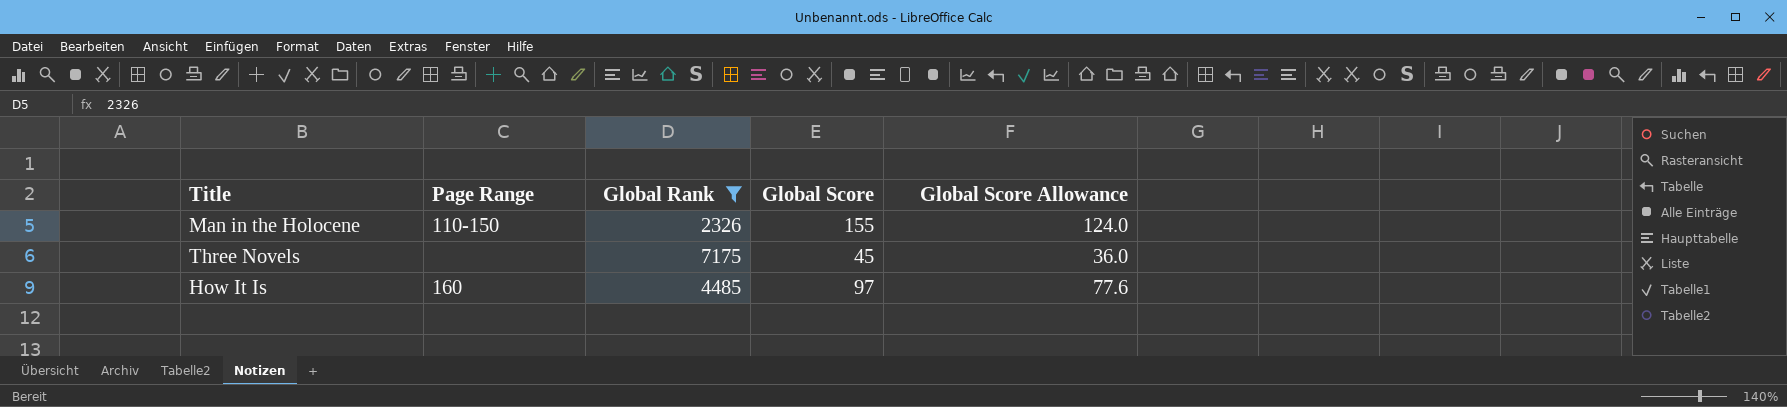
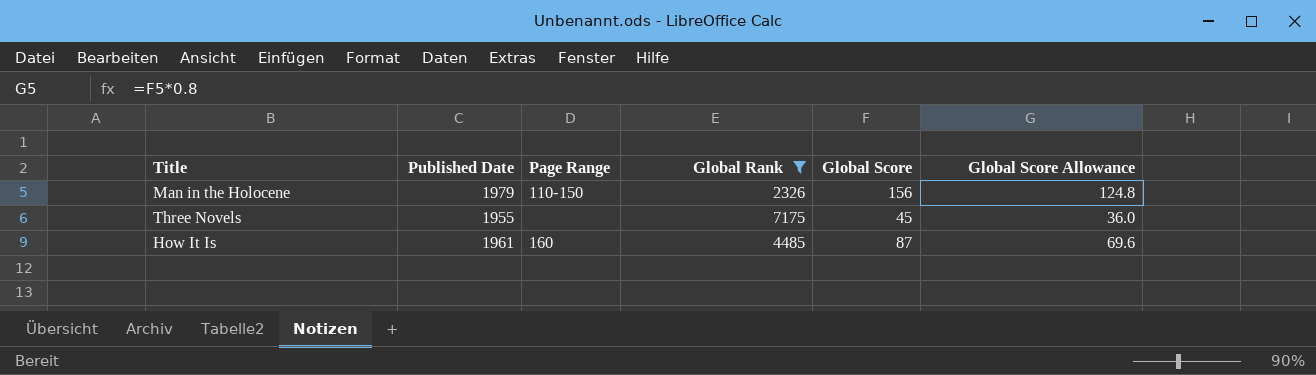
column Published Date | position: none -> 2
Man in the Holocene | Global Score: 155 -> 156
Man in the Holocene | Global Score Allowance: 124.0 -> 124.8
How It Is | Global Score: 97 -> 87
How It Is | Global Score Allowance: 77.6 -> 69.6

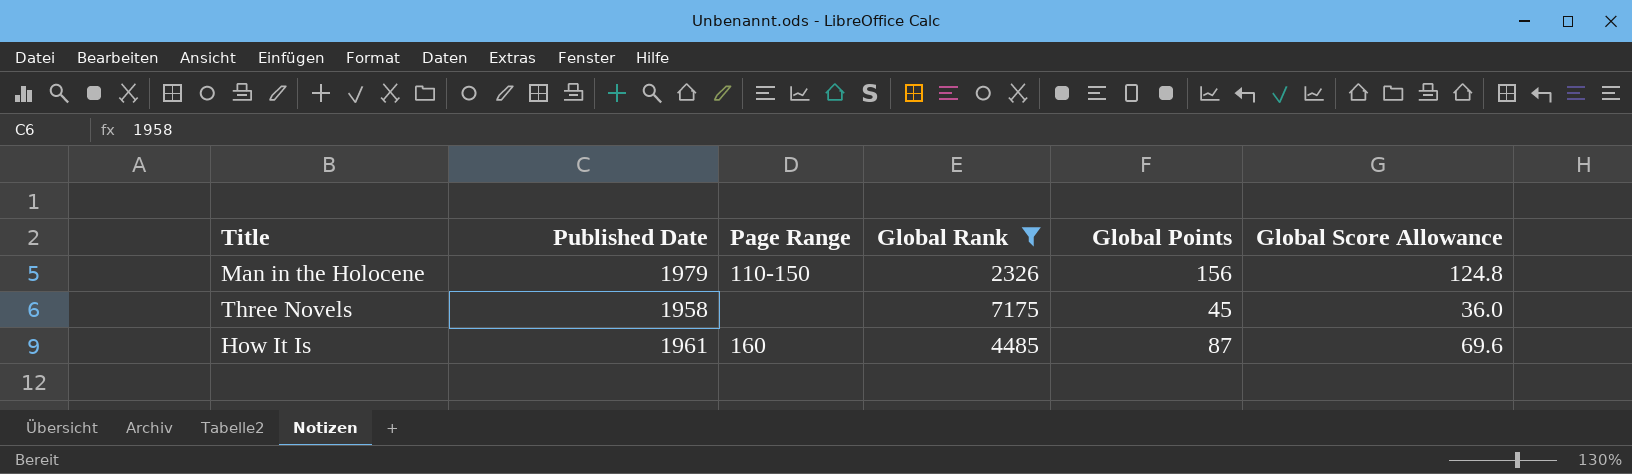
column name: Global Score -> Global Points
Three Novels | Published Date: 1955 -> 1958

